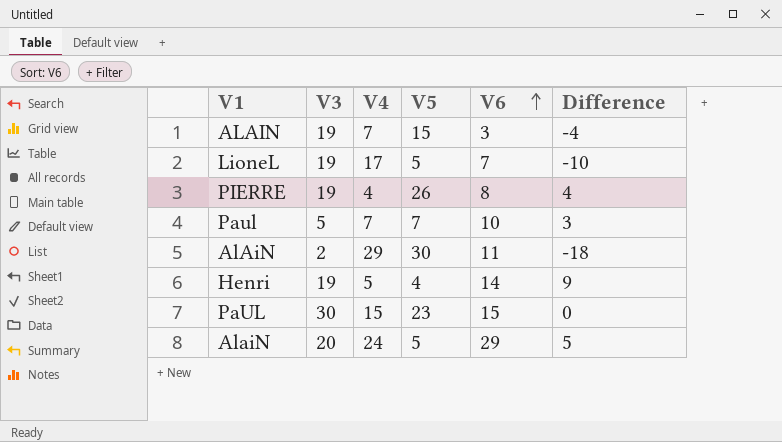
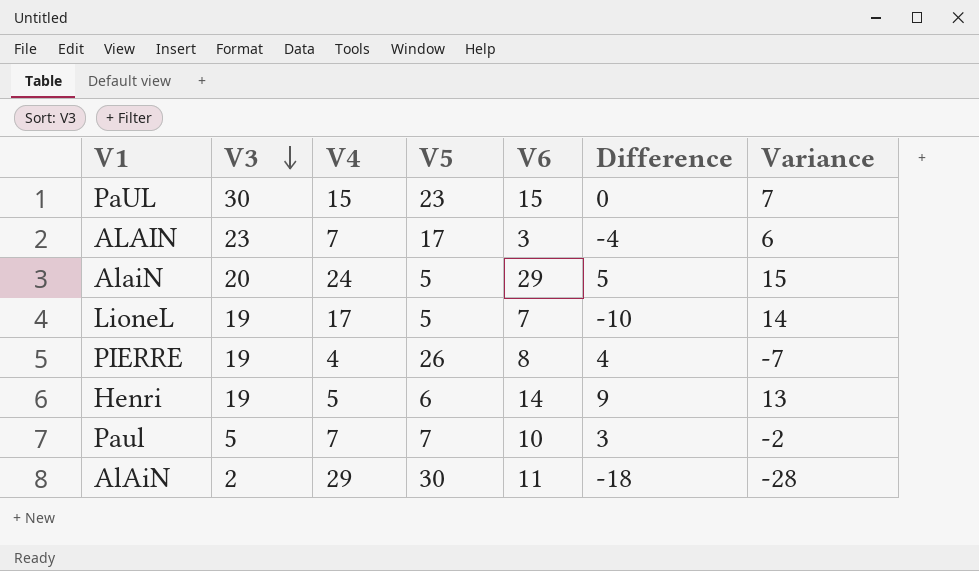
row order: V6 ascending -> V3 descending
column Variance | formula: none -> [V3] - [V5]
ALAIN | V3: 19 -> 23
ALAIN | V5: 15 -> 17
Henri | V5: 4 -> 6

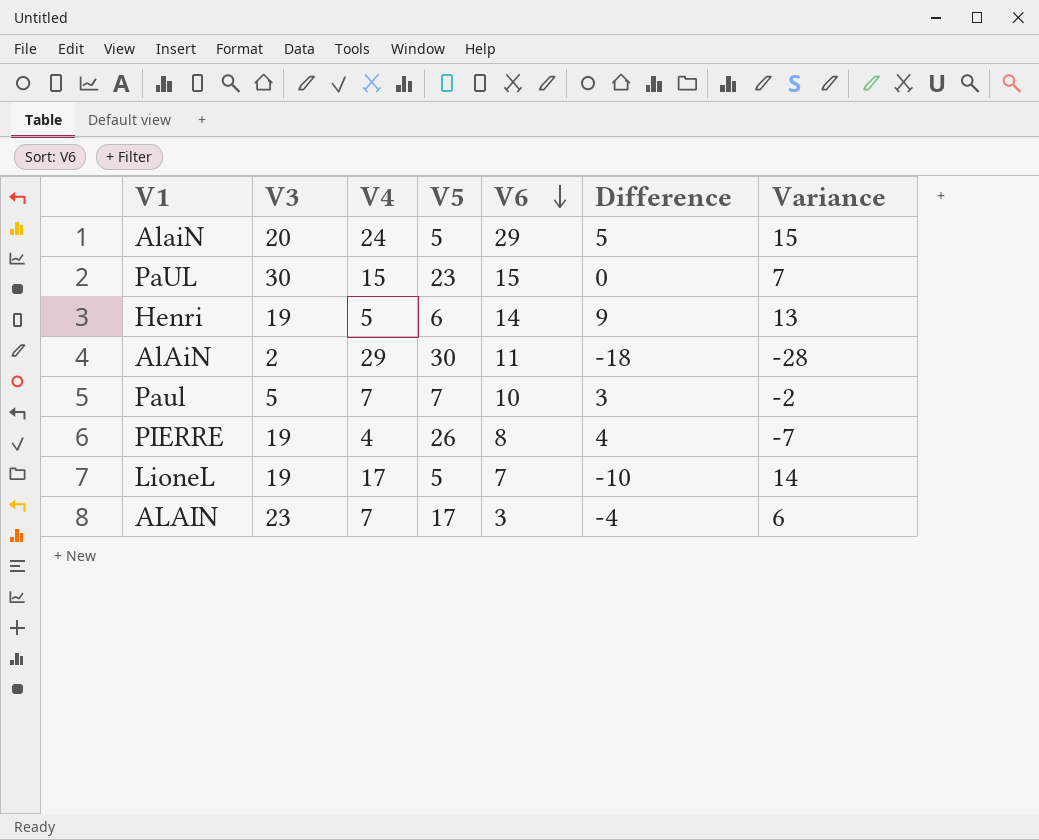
row order: V3 descending -> V6 descending

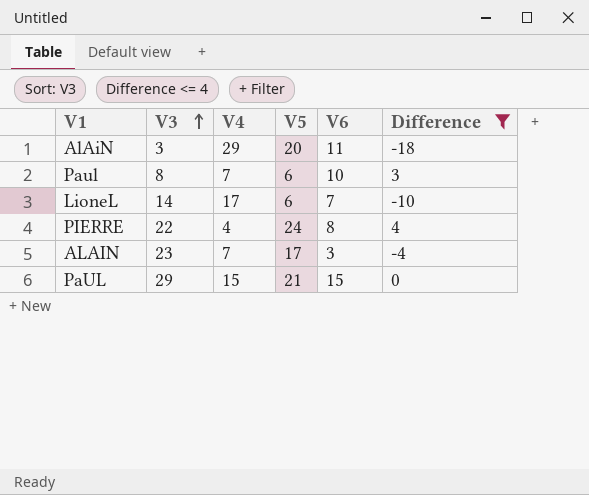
filter: none -> Difference <= 4
row order: V6 descending -> V3 ascending
column Variance | formula: [V3] - [V5] -> none
AlAiN | V3: 2 -> 3
AlAiN | V5: 30 -> 20
Paul | V3: 5 -> 8
Paul | V5: 7 -> 6
LioneL | V3: 19 -> 14
LioneL | V5: 5 -> 6
PIERRE | V3: 19 -> 22
PIERRE | V5: 26 -> 24
PaUL | V3: 30 -> 29
PaUL | V5: 23 -> 21

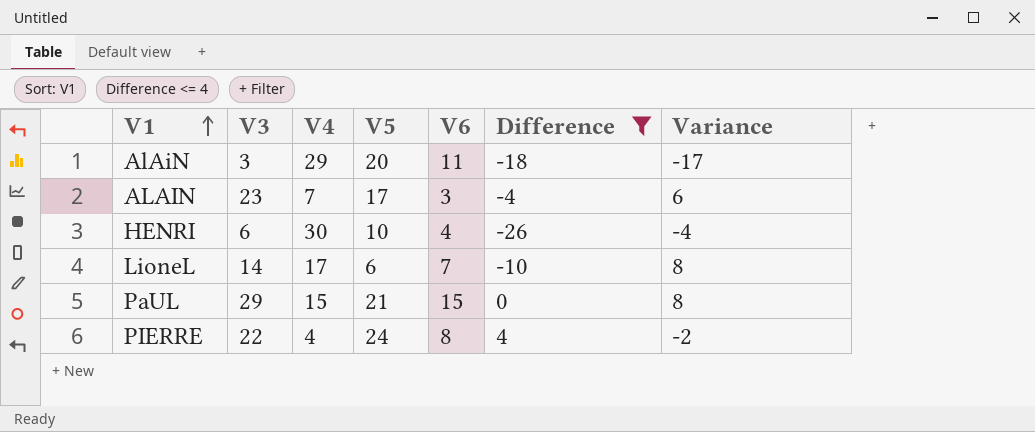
row order: V3 ascending -> V1 ascending
column Variance | formula: none -> [V3] - [V5]
row Paul: 8 | 7 | 6 | 10 | 3 -> none
row HENRI: none -> 6 | 30 | 10 | 4 | -26 | -4

